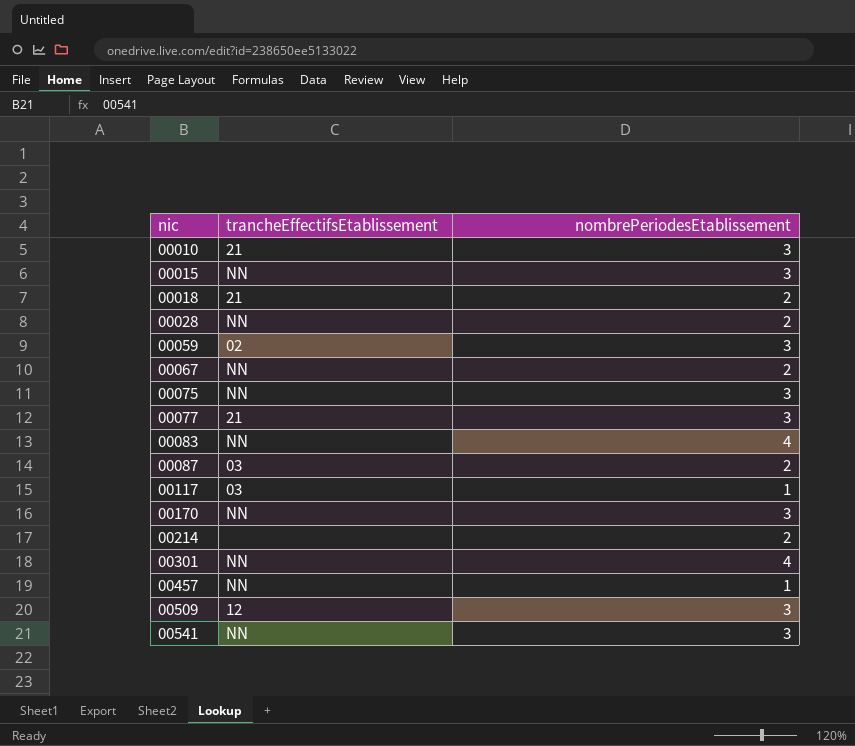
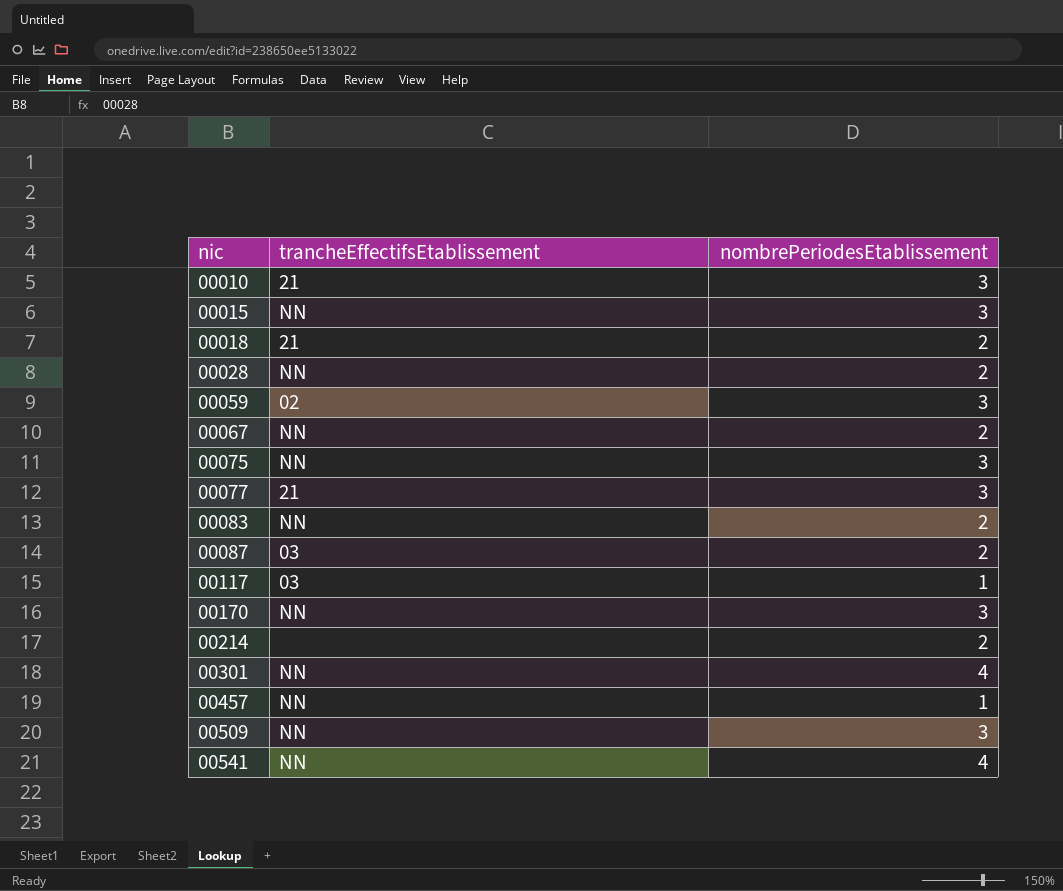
00083 | nombrePeriodesEtablissement: 4 -> 2
00509 | trancheEffectifsEtablissement: 12 -> NN
00541 | nombrePeriodesEtablissement: 3 -> 4

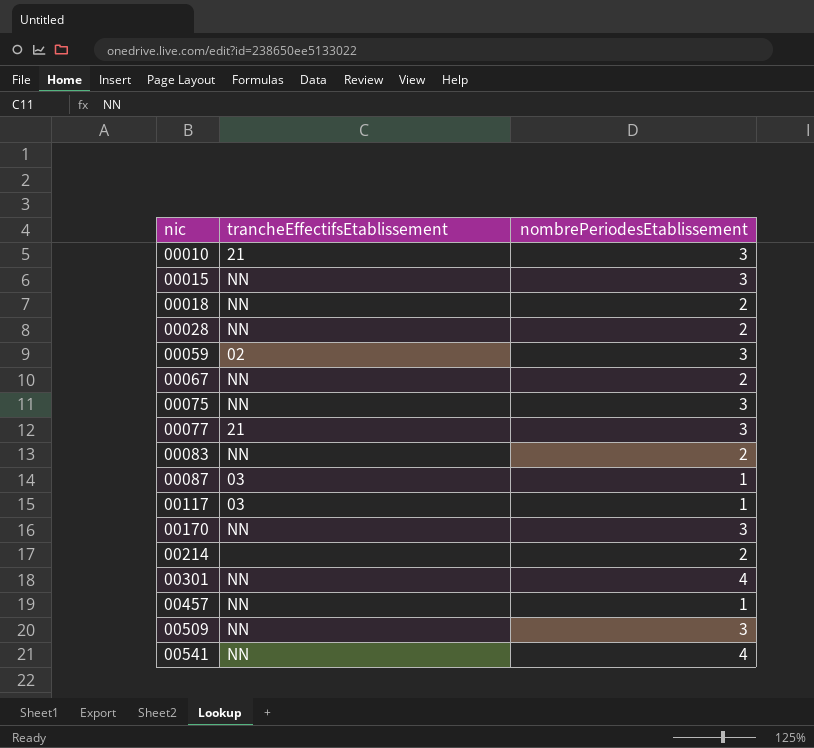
00018 | trancheEffectifsEtablissement: 21 -> NN
00087 | nombrePeriodesEtablissement: 2 -> 1

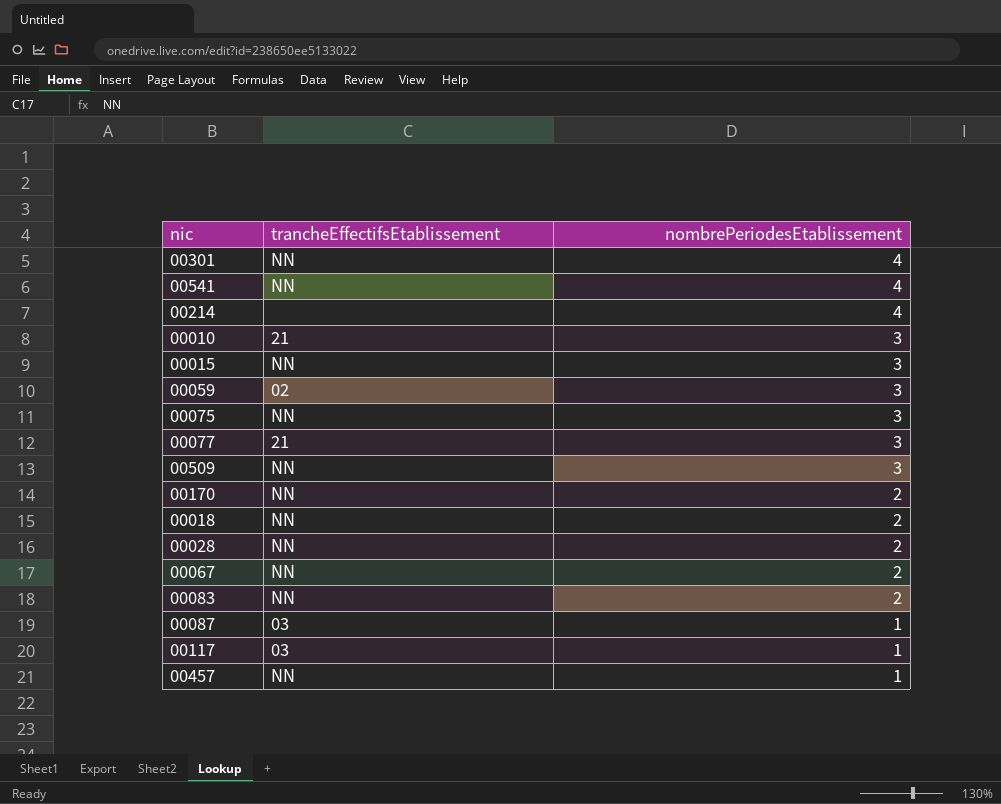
row order: nic ascending -> nombrePeriodesEtablissement descending
00214 | nombrePeriodesEtablissement: 2 -> 4
00170 | nombrePeriodesEtablissement: 3 -> 2

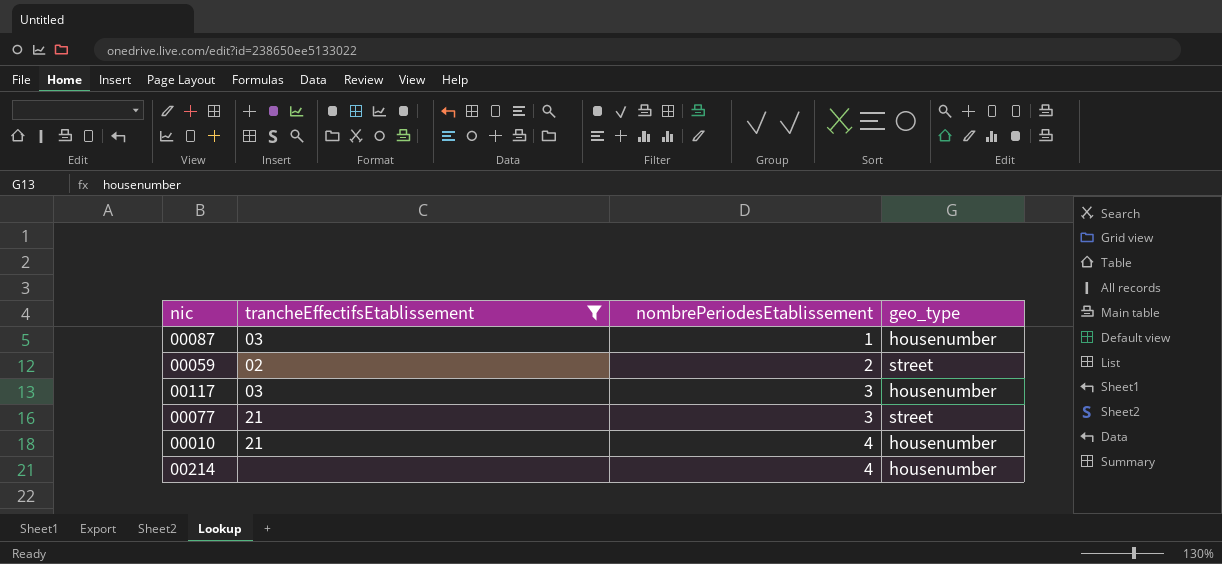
filter: none -> trancheEffectifsEtablissement != NN
row order: nombrePeriodesEtablissement descending -> nombrePeriodesEtablissement ascending
column geo_type | position: none -> 4
00059 | nombrePeriodesEtablissement: 3 -> 2
00117 | nombrePeriodesEtablissement: 1 -> 3
00010 | nombrePeriodesEtablissement: 3 -> 4

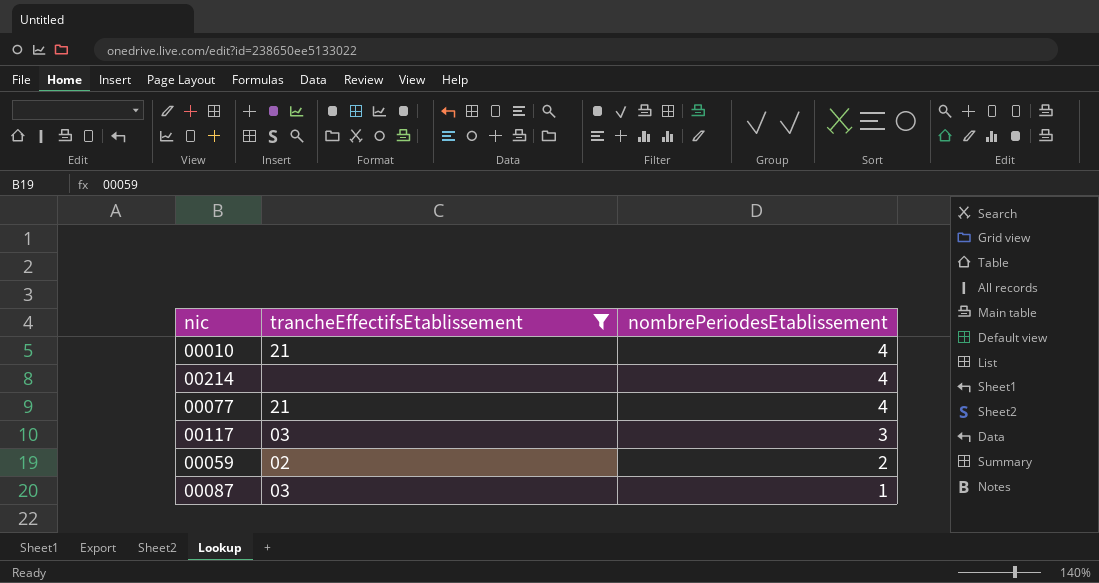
row order: nombrePeriodesEtablissement ascending -> nombrePeriodesEtablissement descending
column geo_type | position: 4 -> none
00077 | nombrePeriodesEtablissement: 3 -> 4

